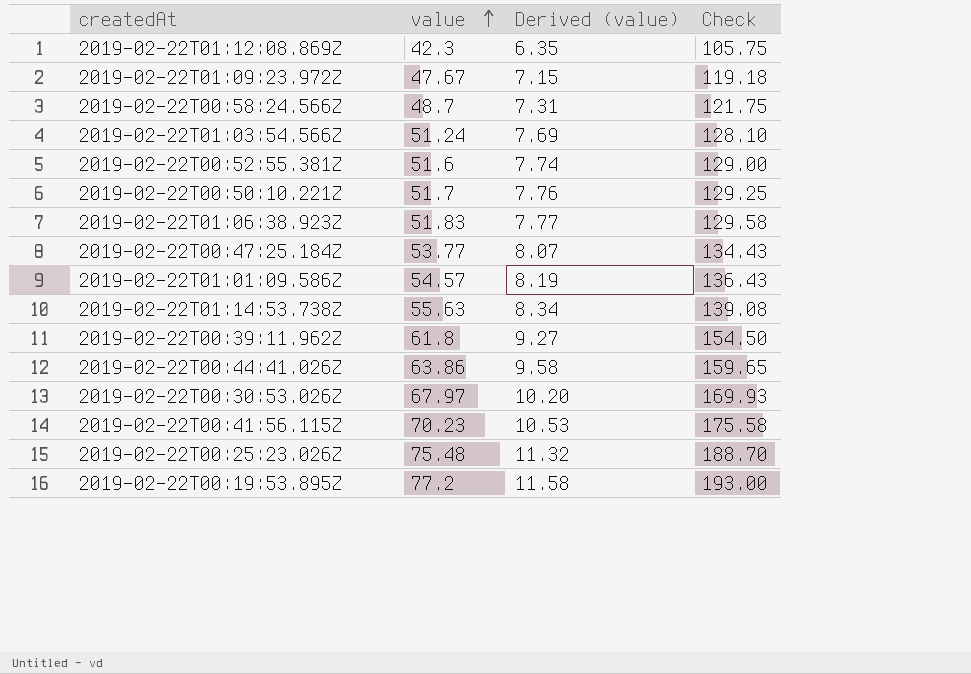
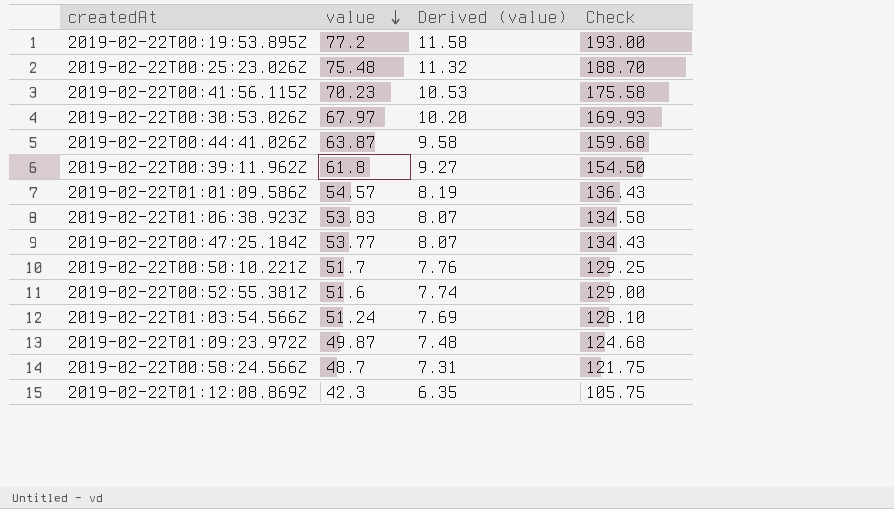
row order: value ascending -> value descending
row 2019-02-22T01:14:53.738Z: 55.63 | 8.34 | 139.08 -> none
2019-02-22T00:44:41.026Z | value: 63.86 -> 63.87
2019-02-22T00:44:41.026Z | Check: 159.65 -> 159.68
2019-02-22T01:06:38.923Z | value: 51.83 -> 53.83
2019-02-22T01:06:38.923Z | Derived (value): 7.77 -> 8.07
2019-02-22T01:06:38.923Z | Check: 129.58 -> 134.58
2019-02-22T01:09:23.972Z | value: 47.67 -> 49.87
2019-02-22T01:09:23.972Z | Derived (value): 7.15 -> 7.48
2019-02-22T01:09:23.972Z | Check: 119.18 -> 124.68

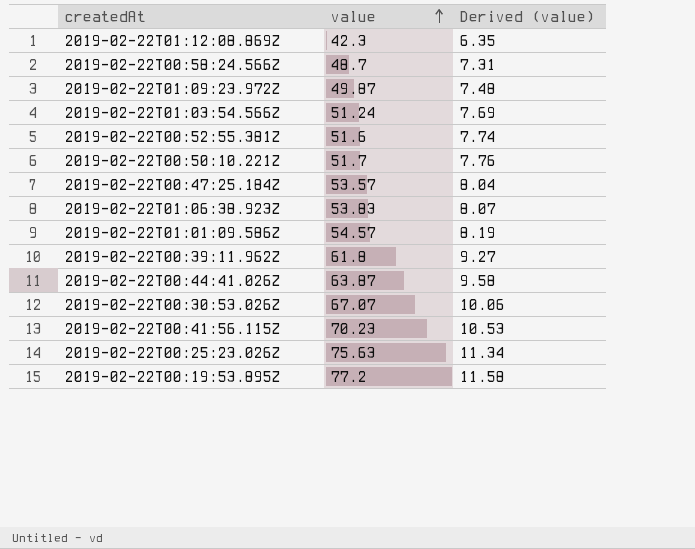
row order: value descending -> value ascending
column Check | formula: [value] * 2.5 -> none
2019-02-22T00:47:25.184Z | value: 53.77 -> 53.57
2019-02-22T00:47:25.184Z | Derived (value): 8.07 -> 8.04
2019-02-22T00:30:53.026Z | value: 67.97 -> 67.07
2019-02-22T00:30:53.026Z | Derived (value): 10.20 -> 10.06
2019-02-22T00:25:23.026Z | value: 75.48 -> 75.63
2019-02-22T00:25:23.026Z | Derived (value): 11.32 -> 11.34

